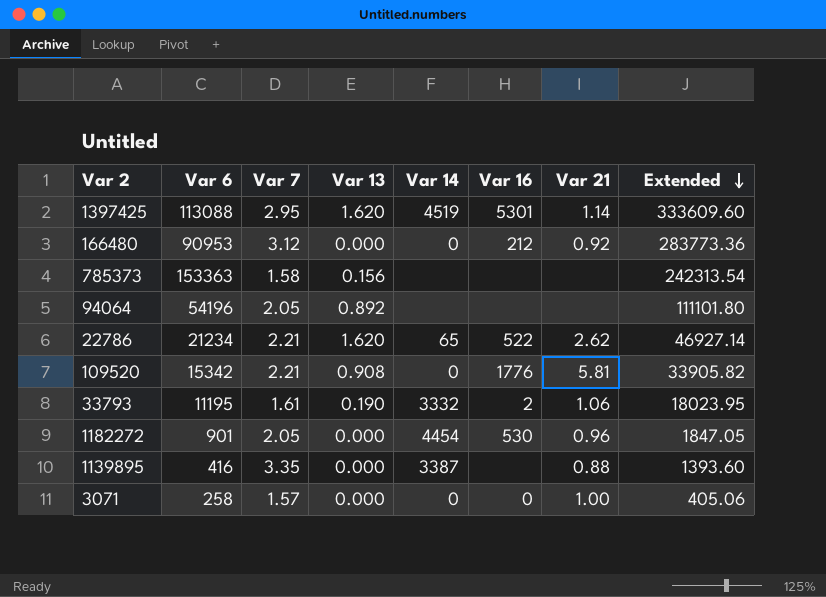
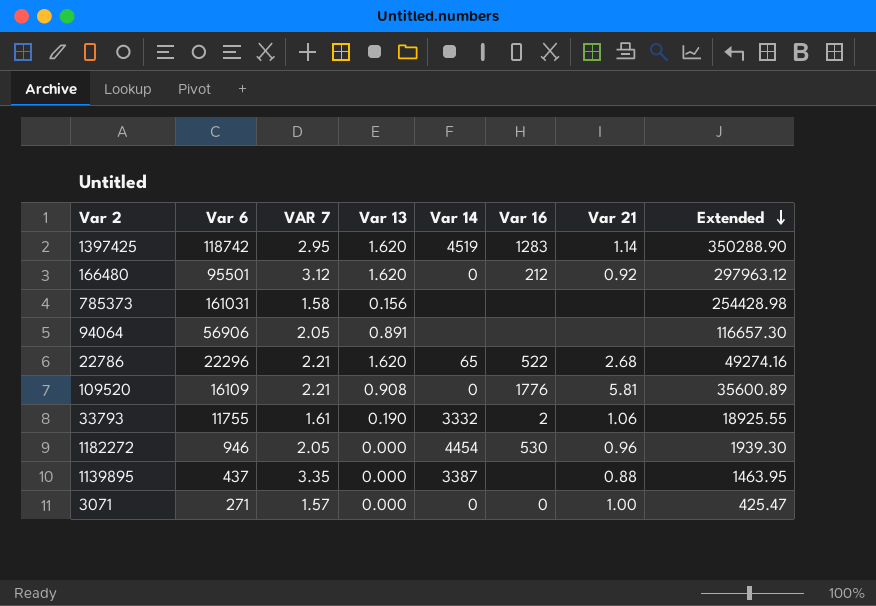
column name: Var 7 -> VAR 7
1397425 | Var 6: 113088 -> 118742
1397425 | Var 16: 5301 -> 1283
1397425 | Extended: 333609.60 -> 350288.90
166480 | Var 6: 90953 -> 95501
166480 | Var 13: 0.000 -> 1.620
166480 | Extended: 283773.36 -> 297963.12
785373 | Var 6: 153363 -> 161031
785373 | Extended: 242313.54 -> 254428.98
94064 | Var 6: 54196 -> 56906
94064 | Var 13: 0.892 -> 0.891
94064 | Extended: 111101.80 -> 116657.30
22786 | Var 6: 21234 -> 22296
22786 | Var 21: 2.62 -> 2.68
22786 | Extended: 46927.14 -> 49274.16
109520 | Var 6: 15342 -> 16109
109520 | Extended: 33905.82 -> 35600.89
33793 | Var 6: 11195 -> 11755
33793 | Extended: 18023.95 -> 18925.55
1182272 | Var 6: 901 -> 946
1182272 | Extended: 1847.05 -> 1939.30
1139895 | Var 6: 416 -> 437
1139895 | Extended: 1393.60 -> 1463.95
3071 | Var 6: 258 -> 271
3071 | Extended: 405.06 -> 425.47

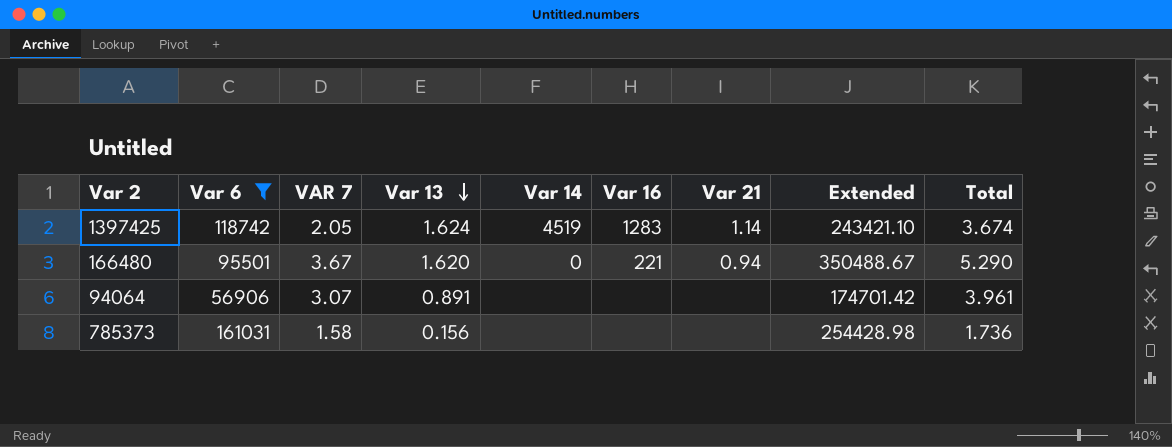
filter: none -> Var 6 >= 56906
row order: Extended descending -> Var 13 descending
column Total | formula: none -> [VAR 7] + [Var 13]
1397425 | VAR 7: 2.95 -> 2.05
1397425 | Var 13: 1.620 -> 1.624
1397425 | Extended: 350288.90 -> 243421.10
166480 | VAR 7: 3.12 -> 3.67
166480 | Var 16: 212 -> 221
166480 | Var 21: 0.92 -> 0.94
166480 | Extended: 297963.12 -> 350488.67
94064 | VAR 7: 2.05 -> 3.07
94064 | Extended: 116657.30 -> 174701.42

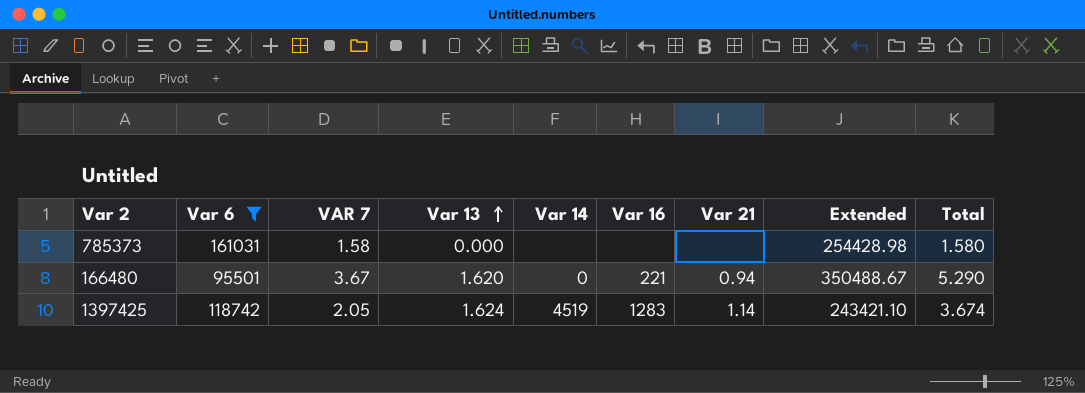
row order: Var 13 descending -> Var 13 ascending
row 94064: 56906 | 3.07 | 0.891 | none | none | none | 174701.42 | 3.961 -> none
785373 | Var 13: 0.156 -> 0.000
785373 | Total: 1.736 -> 1.580

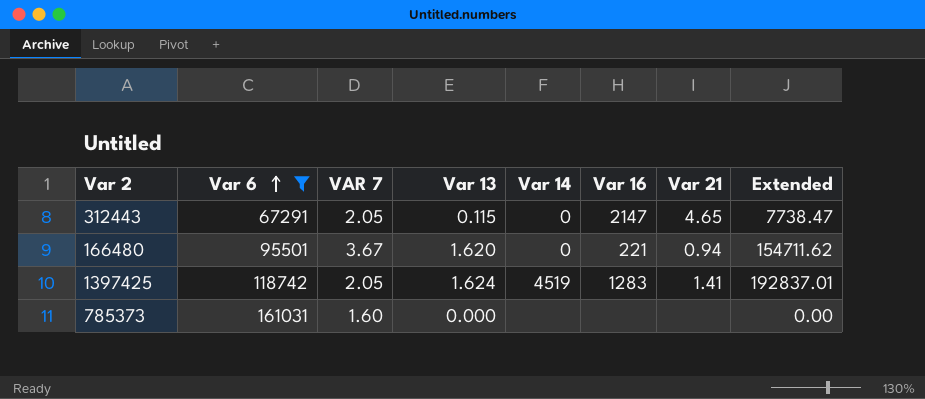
row order: Var 13 ascending -> Var 6 ascending
column Total | formula: [VAR 7] + [Var 13] -> none
column Extended | formula: [Var 6] * [VAR 7] -> [Var 6] * [Var 13]
row 312443: none -> 67291 | 2.05 | 0.115 | 0 | 2147 | 4.65 | 7738.47
1397425 | Var 21: 1.14 -> 1.41
785373 | VAR 7: 1.58 -> 1.60

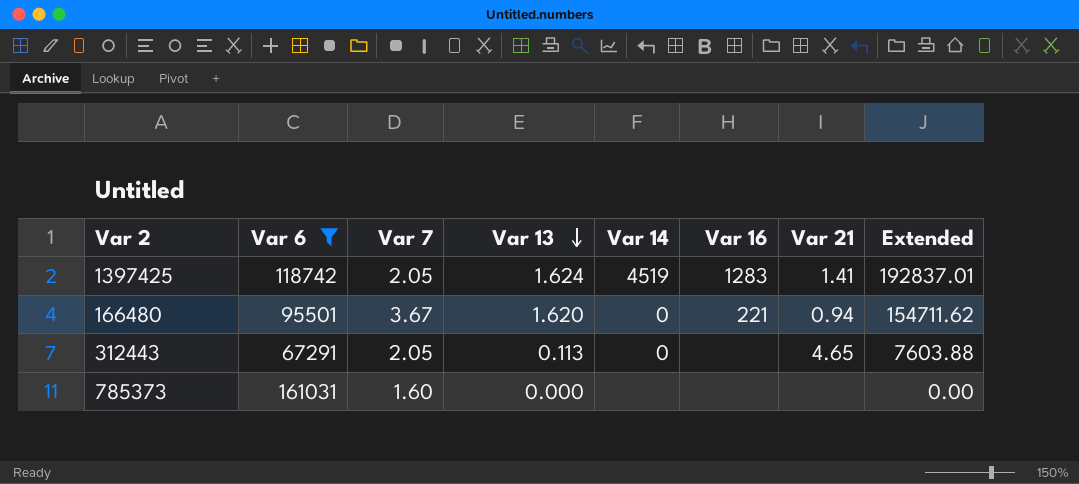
row order: Var 6 ascending -> Var 13 descending
column name: VAR 7 -> Var 7
312443 | Var 13: 0.115 -> 0.113
312443 | Var 16: 2147 -> none
312443 | Extended: 7738.47 -> 7603.88

